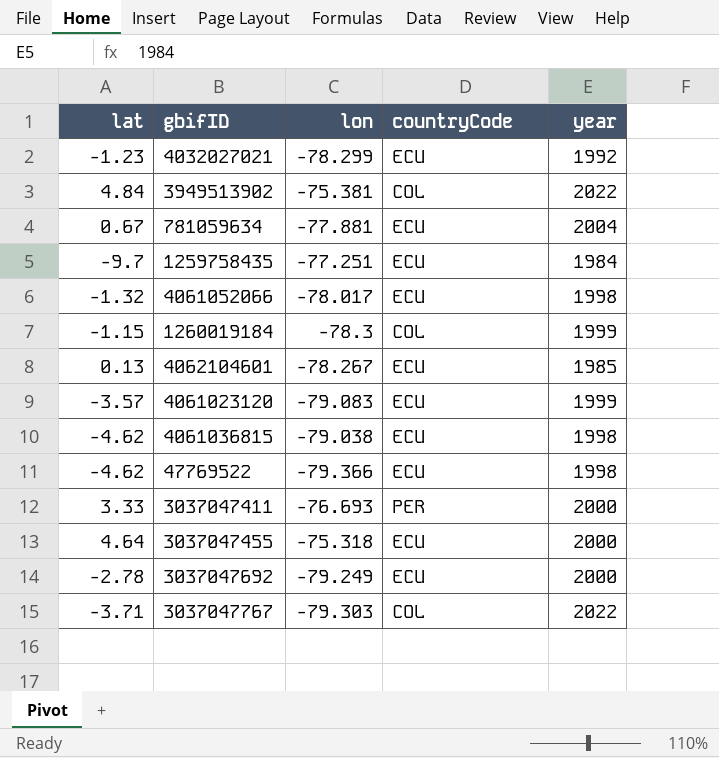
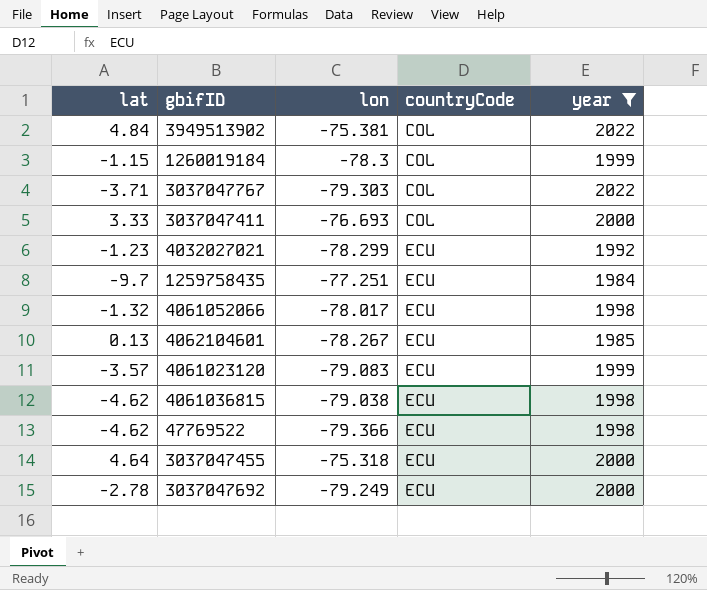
filter: none -> year != 2004
row order: none -> countryCode ascending
3037047411 | countryCode: PER -> COL

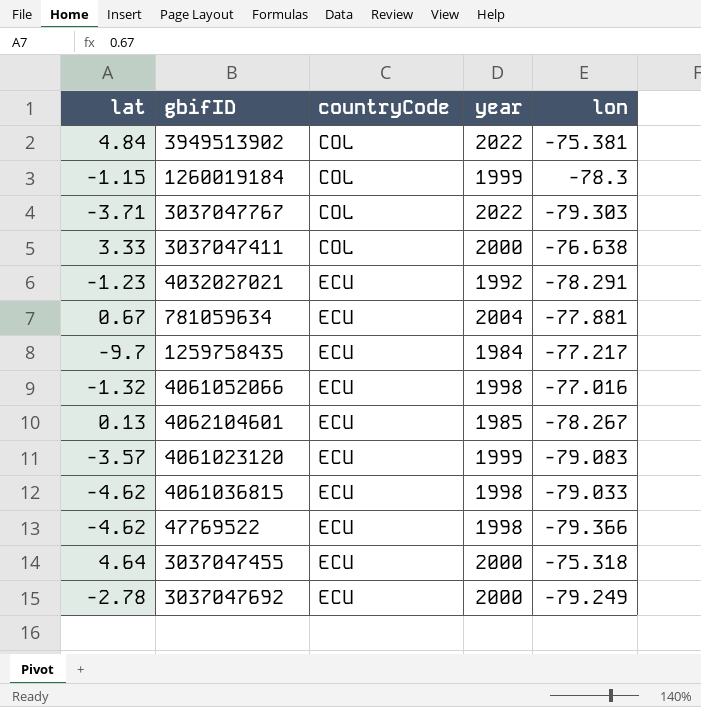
filter: year != 2004 -> none
column lon | position: 3 -> 5
3037047411 | lon: -76.693 -> -76.638
4032027021 | lon: -78.299 -> -78.291
1259758435 | lon: -77.251 -> -77.217
4061052066 | lon: -78.017 -> -77.016
4061036815 | lon: -79.038 -> -79.033

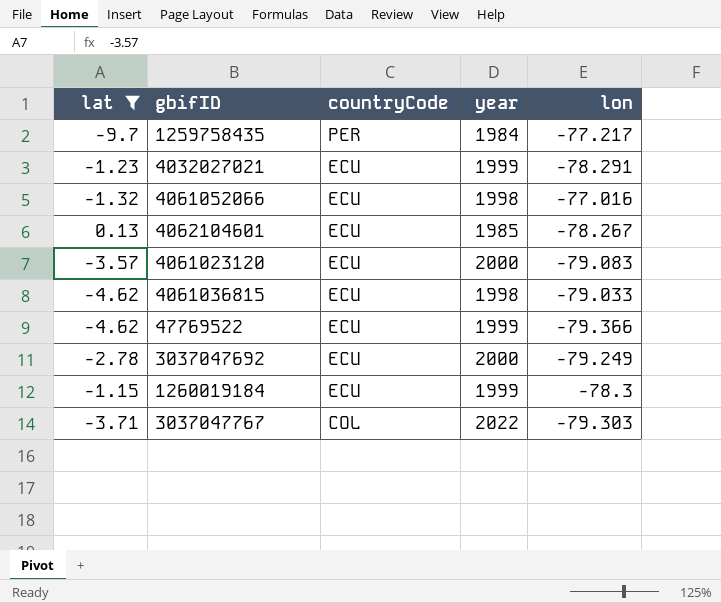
filter: none -> lat <= 0.13
row order: countryCode ascending -> countryCode descending
1259758435 | countryCode: ECU -> PER
4032027021 | year: 1992 -> 1999
4061023120 | year: 1999 -> 2000
47769522 | year: 1998 -> 1999
1260019184 | countryCode: COL -> ECU

